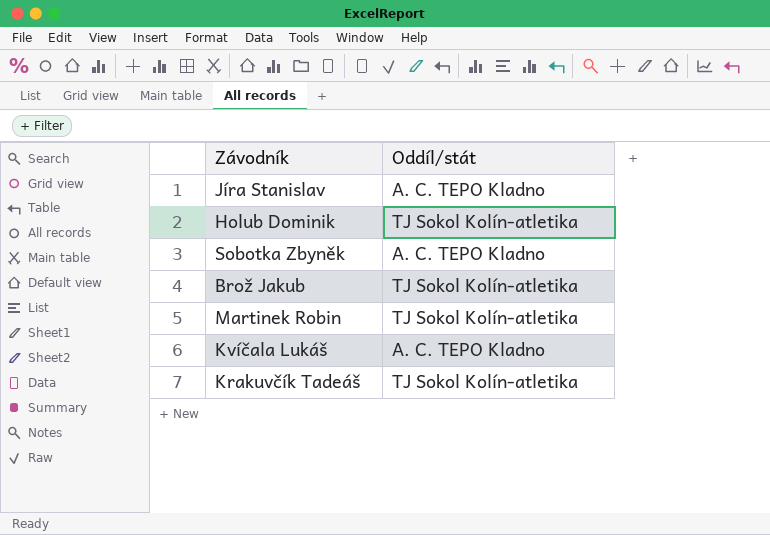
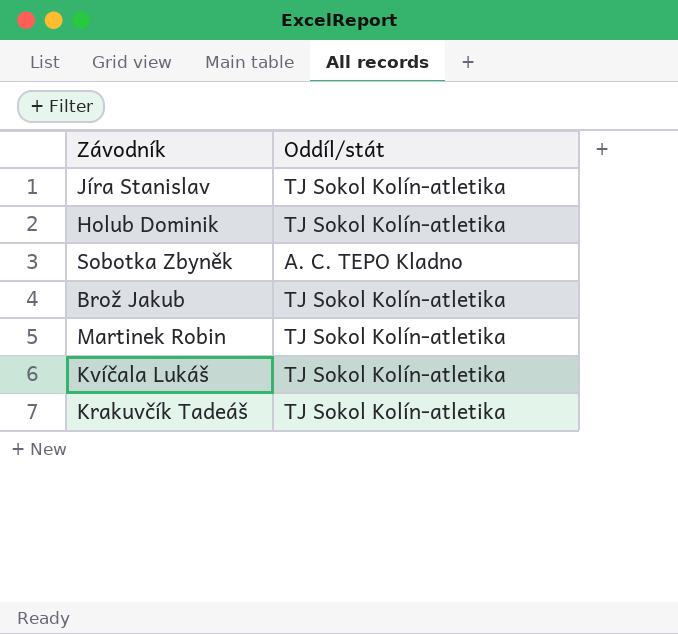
Jíra Stanislav | Oddíl/stát: A. C. TEPO Kladno -> TJ Sokol Kolín-atletika
Kvíčala Lukáš | Oddíl/stát: A. C. TEPO Kladno -> TJ Sokol Kolín-atletika

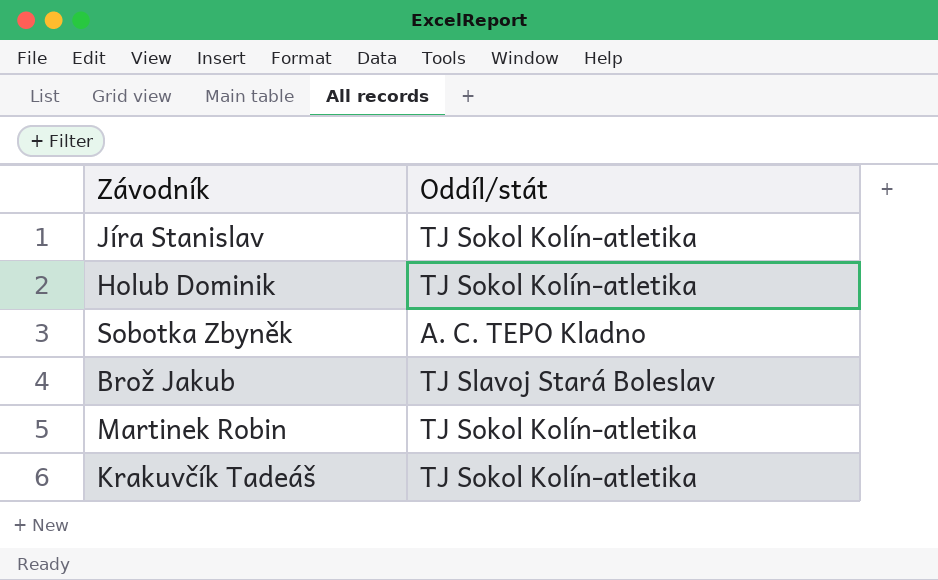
row Kvíčala Lukáš: TJ Sokol Kolín-atletika -> none
Brož Jakub | Oddíl/stát: TJ Sokol Kolín-atletika -> TJ Slavoj Stará Boleslav

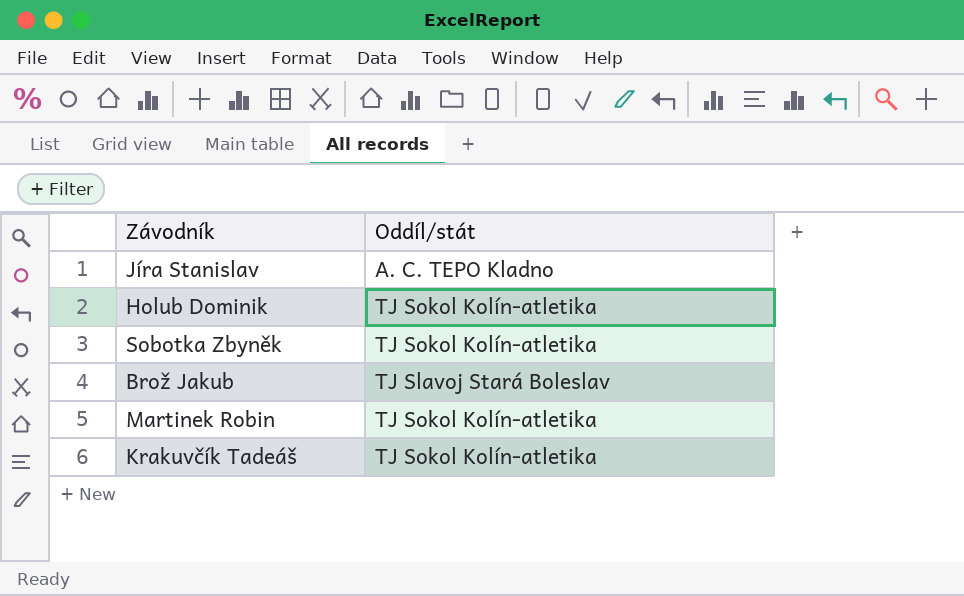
Jíra Stanislav | Oddíl/stát: TJ Sokol Kolín-atletika -> A. C. TEPO Kladno
Sobotka Zbyněk | Oddíl/stát: A. C. TEPO Kladno -> TJ Sokol Kolín-atletika

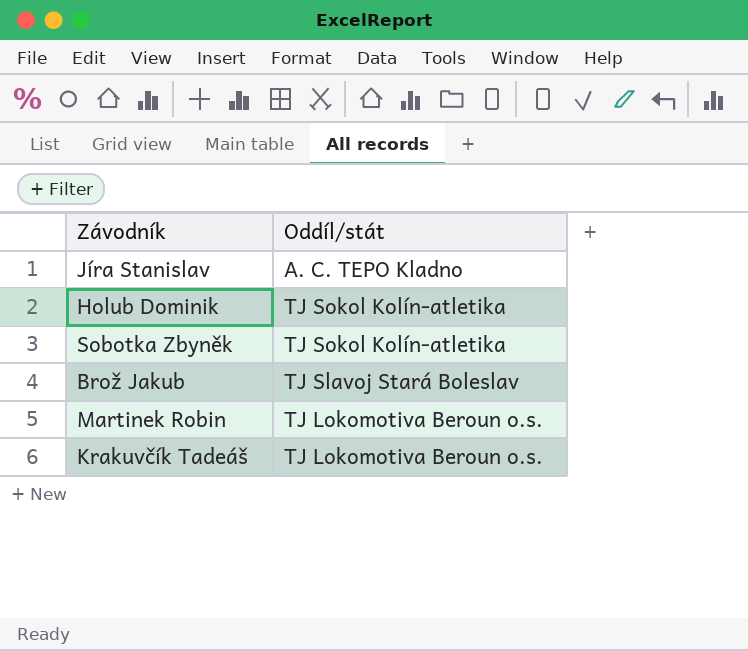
Martinek Robin | Oddíl/stát: TJ Sokol Kolín-atletika -> TJ Lokomotiva Beroun o.s.
Krakuvčík Tadeáš | Oddíl/stát: TJ Sokol Kolín-atletika -> TJ Lokomotiva Beroun o.s.

